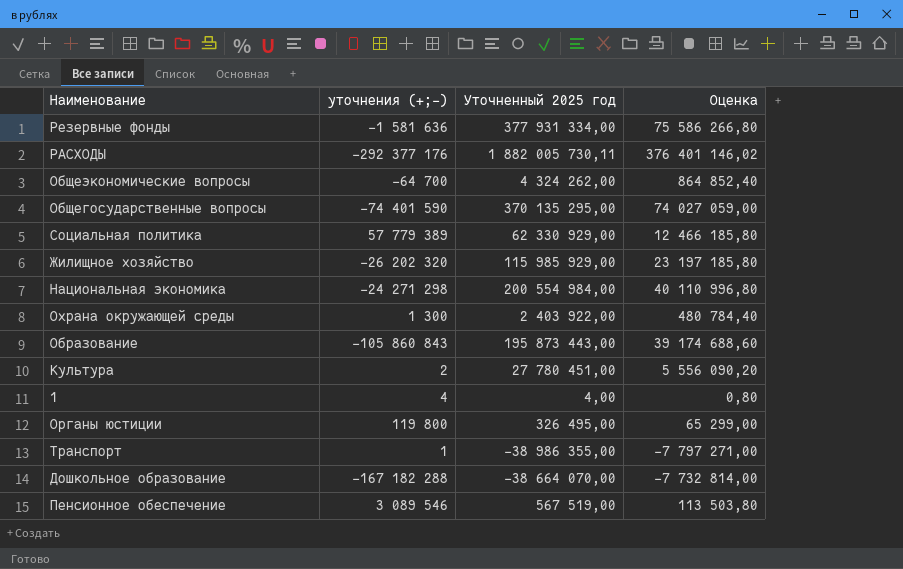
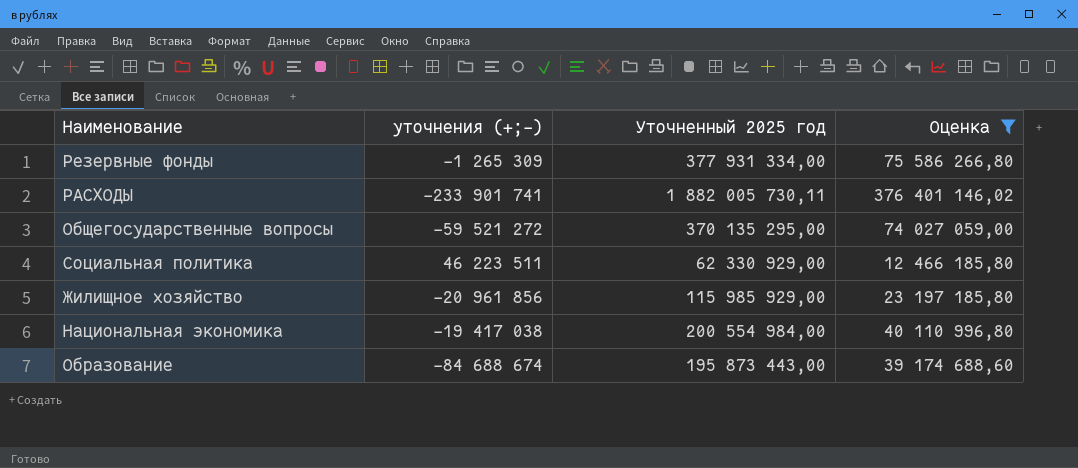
filter: none -> Оценка >= 12 466 185,80
Резервные фонды | уточнения (+;-): -1 581 636 -> -1 265 309
РАСХОДЫ | уточнения (+;-): -292 377 176 -> -233 901 741
Общегосударственные вопросы | уточнения (+;-): -74 401 590 -> -59 521 272
Социальная политика | уточнения (+;-): 57 779 389 -> 46 223 511
Жилищное хозяйство | уточнения (+;-): -26 202 320 -> -20 961 856
Национальная экономика | уточнения (+;-): -24 271 298 -> -19 417 038
Образование | уточнения (+;-): -105 860 843 -> -84 688 674

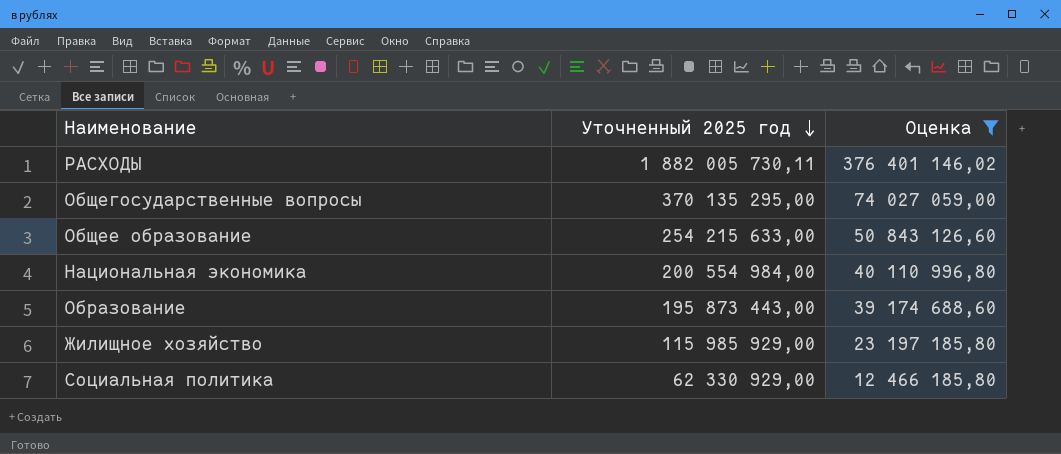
row order: none -> Уточненный 2025 год descending
column уточнения (+;-) | position: 2 -> none
row Резервные фонды: -1 265 309 | 377 931 334,00 | 75 586 266,80 -> none
row Общее образование: none -> 254 215 633,00 | 50 843 126,60

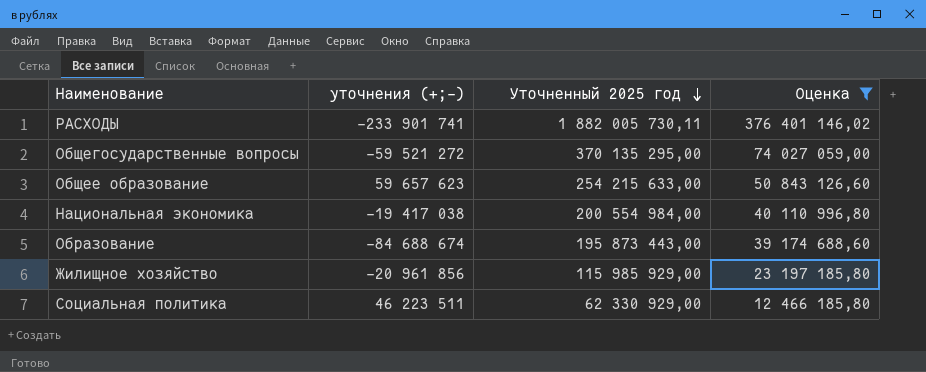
column уточнения (+;-) | position: none -> 2

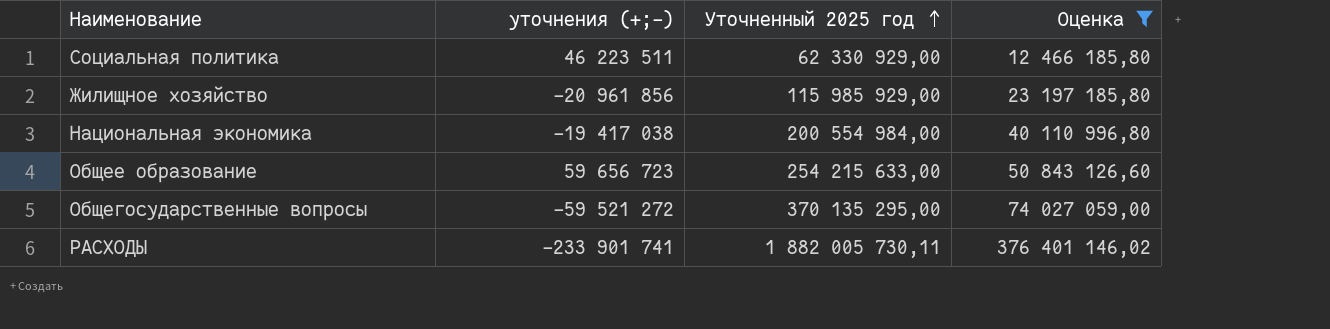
row order: Уточненный 2025 год descending -> Уточненный 2025 год ascending
row Образование: -84 688 674 | 195 873 443,00 | 39 174 688,60 -> none
Общее образование | уточнения (+;-): 59 657 623 -> 59 656 723

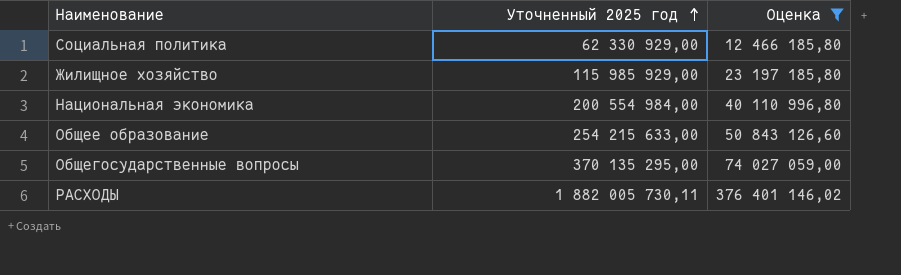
column уточнения (+;-) | position: 2 -> none

